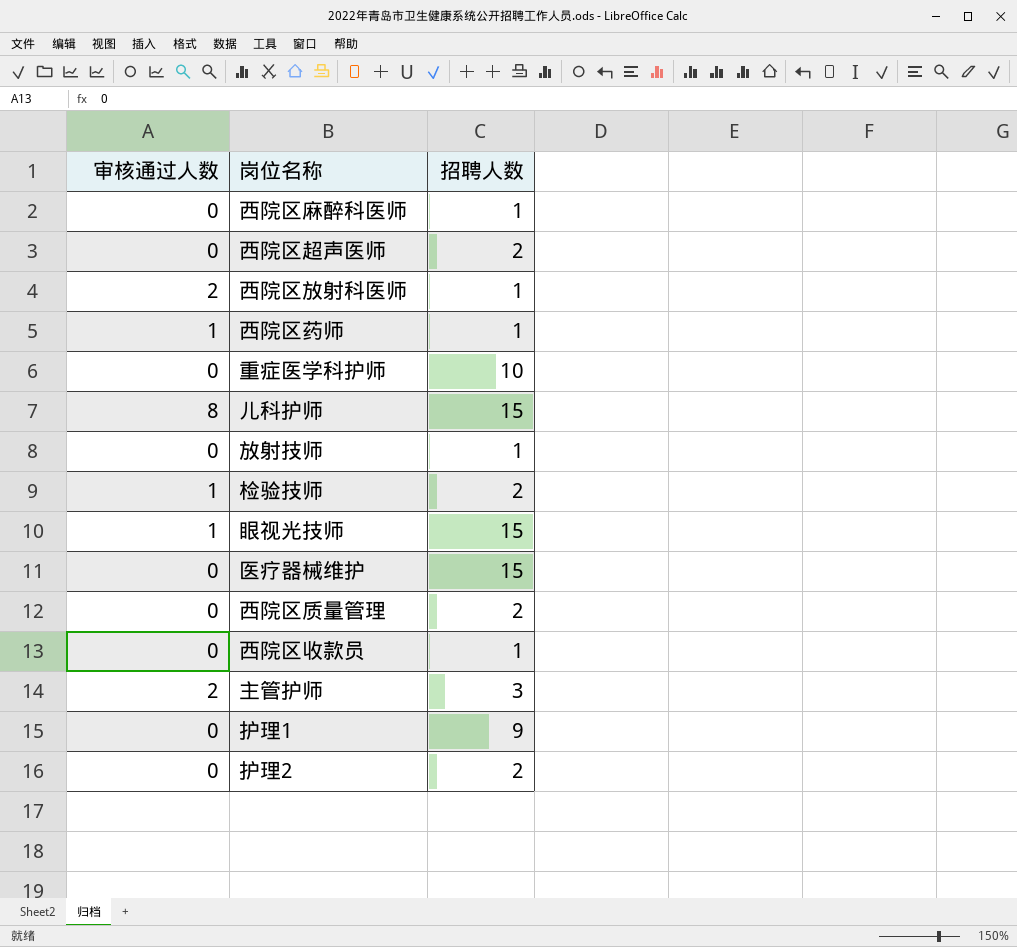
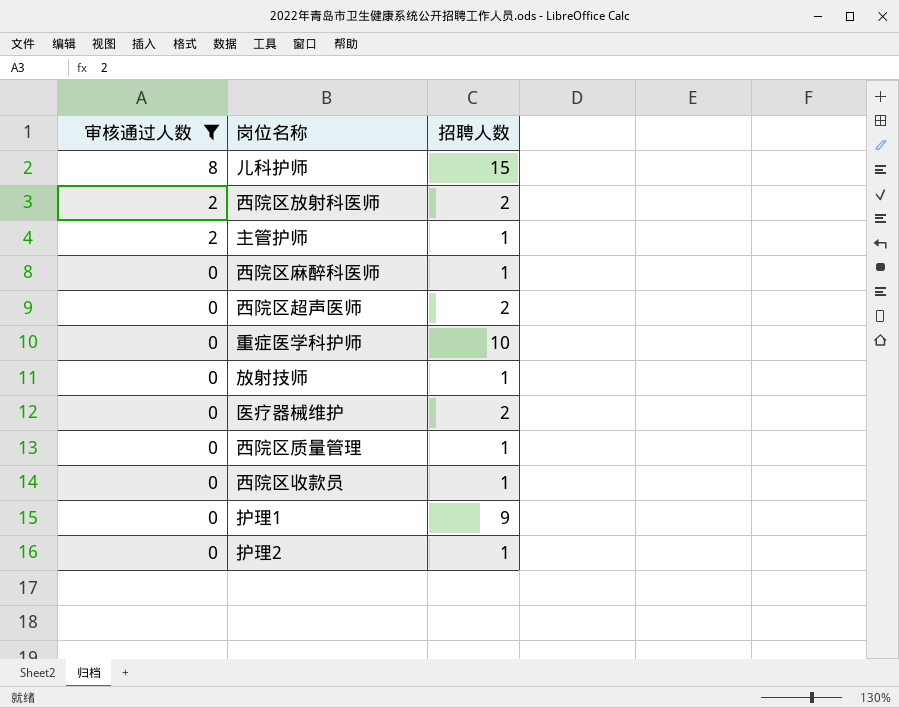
filter: none -> 审核通过人数 != 1
row order: none -> 审核通过人数 descending
西院区放射科医师 | 招聘人数: 1 -> 2
主管护师 | 招聘人数: 3 -> 1
医疗器械维护 | 招聘人数: 15 -> 2
西院区质量管理 | 招聘人数: 2 -> 1
护理2 | 招聘人数: 2 -> 1

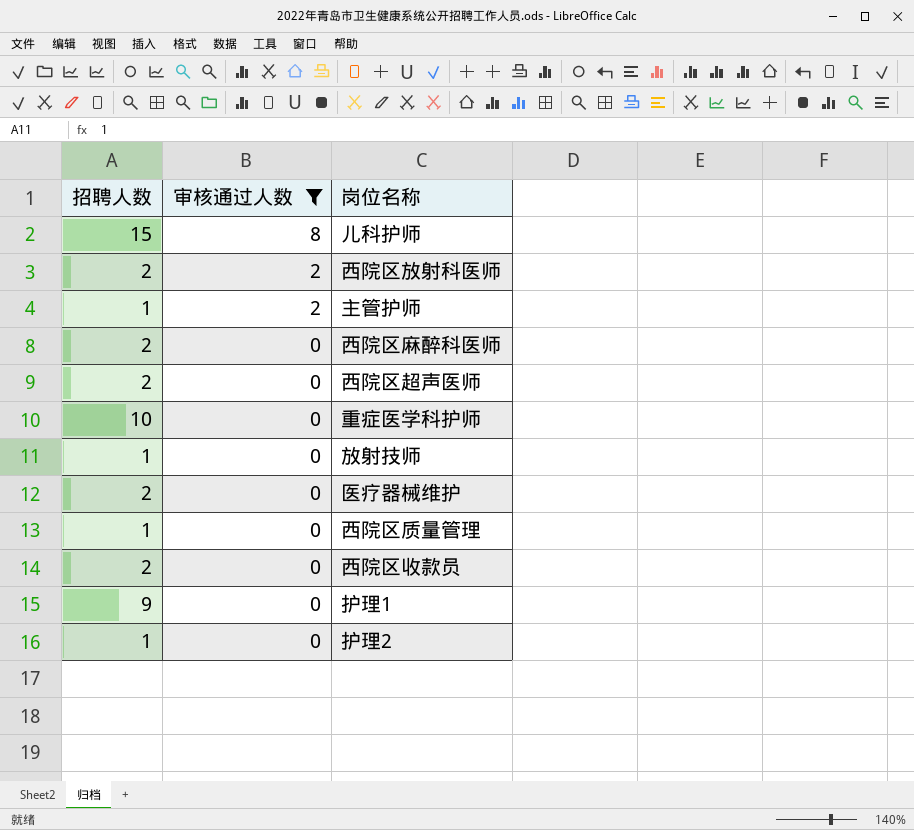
column 招聘人数 | position: 3 -> 1
西院区麻醉科医师 | 招聘人数: 1 -> 2
西院区收款员 | 招聘人数: 1 -> 2

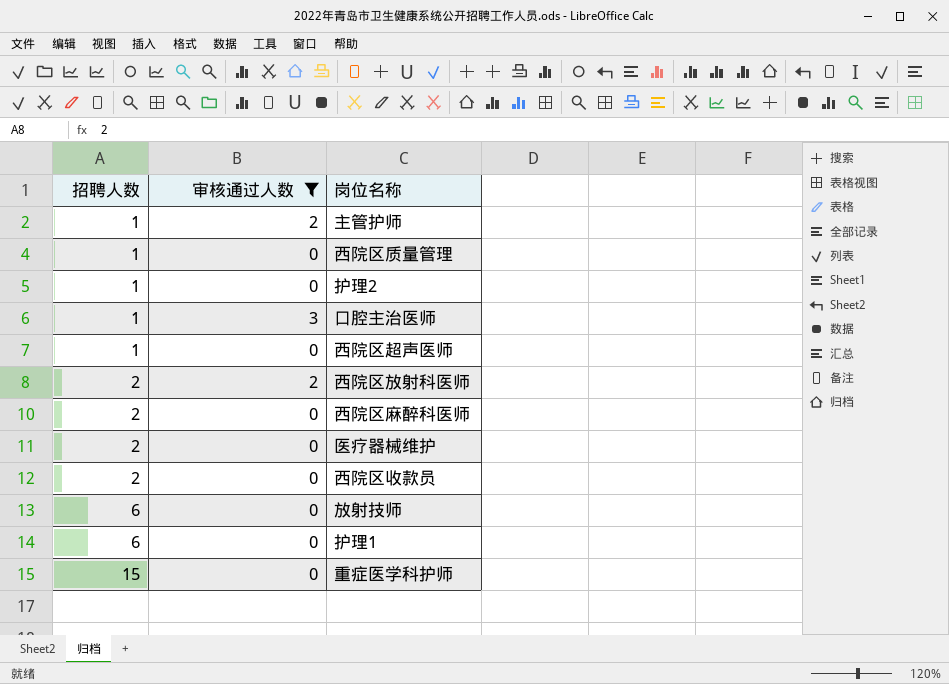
row order: 审核通过人数 descending -> 招聘人数 ascending
row 儿科护师: 15 | 8 -> none
row 口腔主治医师: none -> 1 | 3
西院区超声医师 | 招聘人数: 2 -> 1
放射技师 | 招聘人数: 1 -> 6
护理1 | 招聘人数: 9 -> 6
重症医学科护师 | 招聘人数: 10 -> 15

